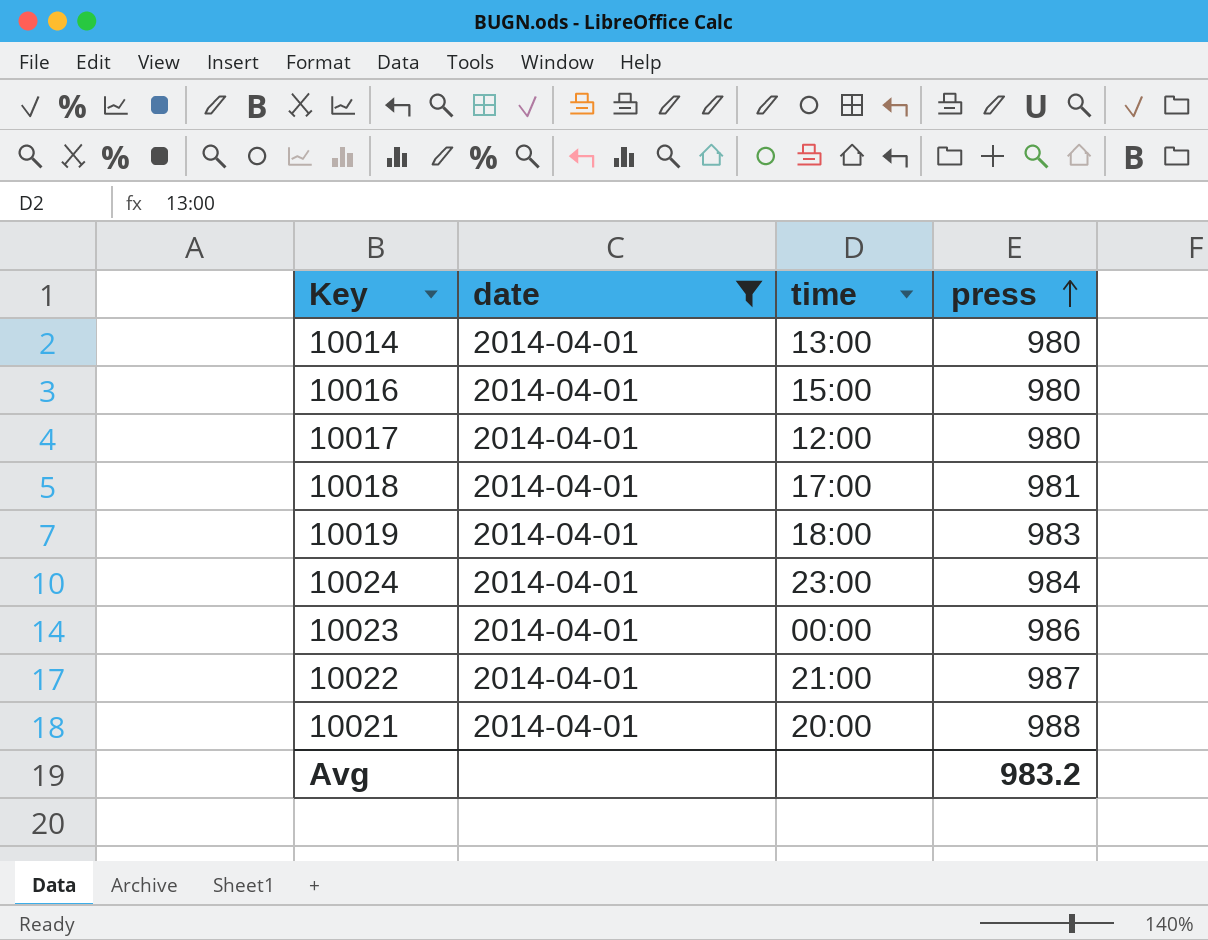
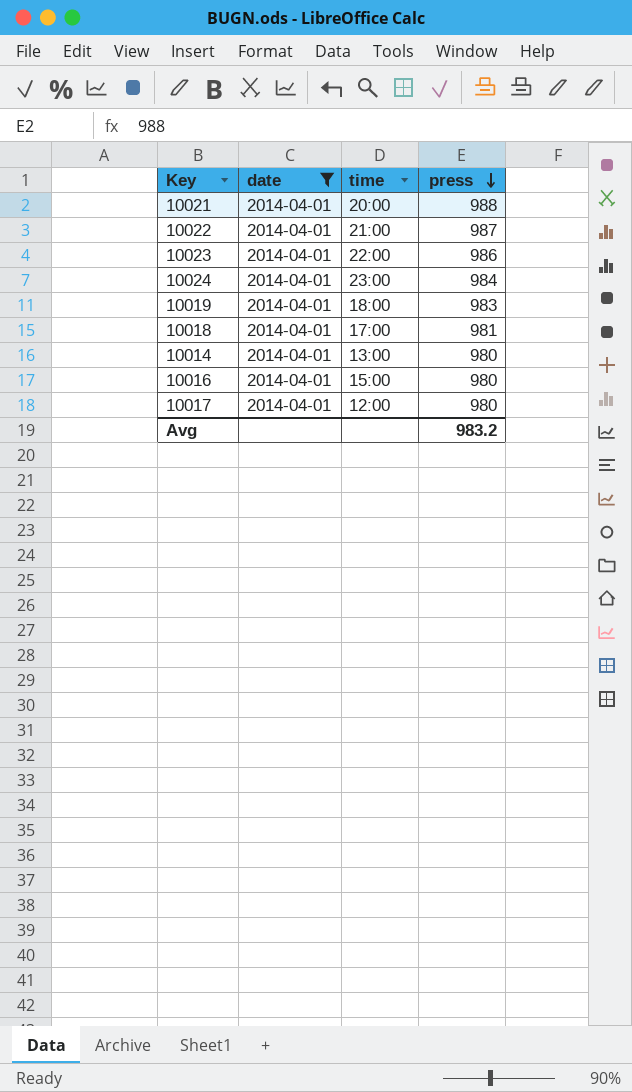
row order: press ascending -> press descending
10023 | time: 00:00 -> 22:00

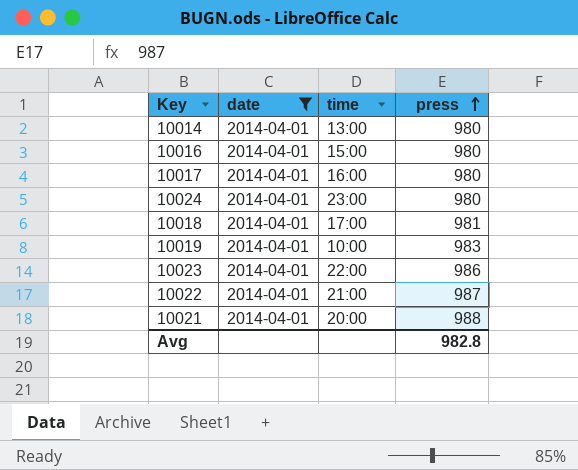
row order: press descending -> press ascending
10017 | time: 12:00 -> 16:00
10024 | press: 984 -> 980
10019 | time: 18:00 -> 10:00
Avg | press: 983.2 -> 982.8

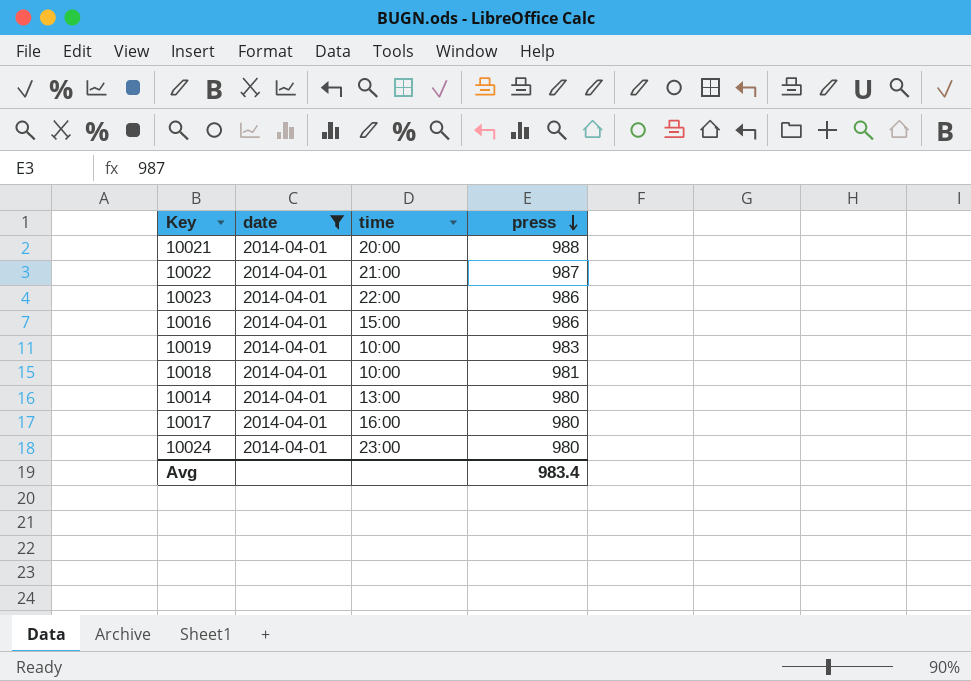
row order: press ascending -> press descending
10016 | press: 980 -> 986
10018 | time: 17:00 -> 10:00
Avg | press: 982.8 -> 983.4

